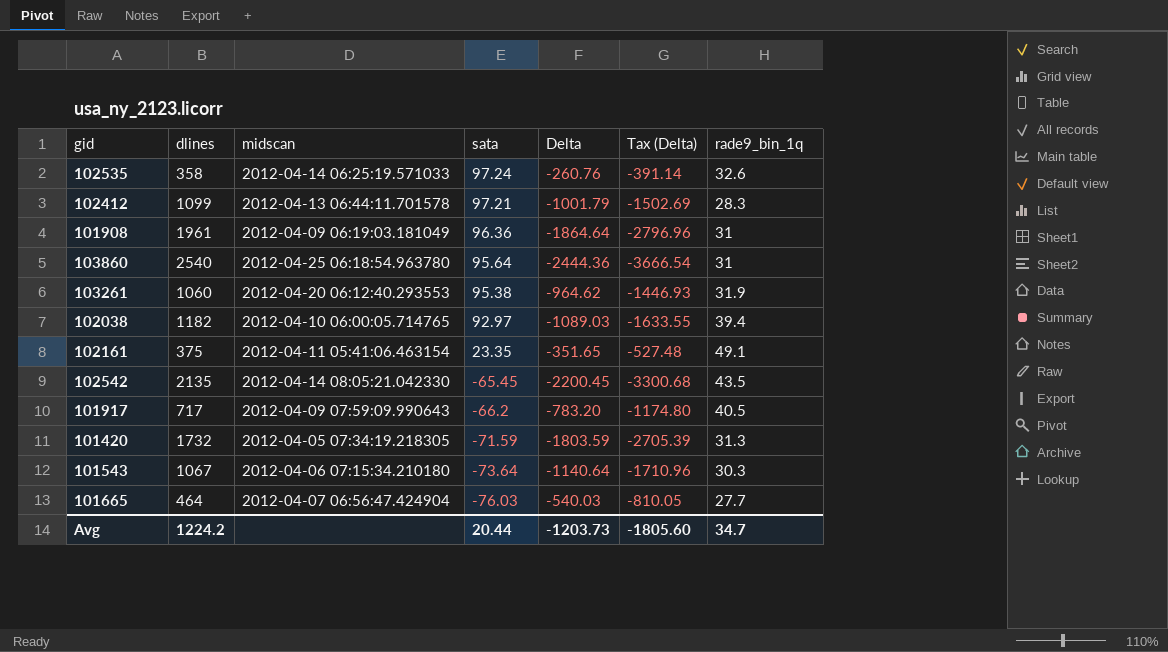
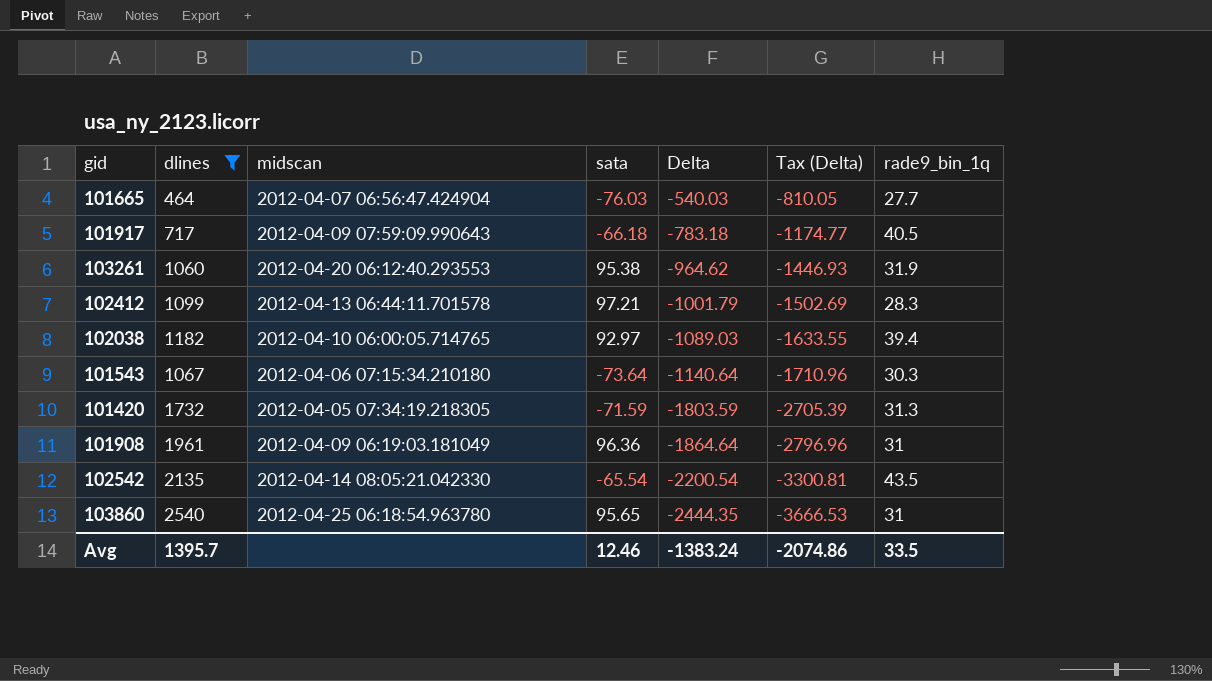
filter: none -> dlines >= 464
row order: sata descending -> Delta descending
101917 | sata: -66.2 -> -66.18
101917 | Delta: -783.20 -> -783.18
101917 | Tax (Delta): -1174.80 -> -1174.77
102542 | sata: -65.45 -> -65.54
102542 | Delta: -2200.45 -> -2200.54
102542 | Tax (Delta): -3300.68 -> -3300.81
103860 | sata: 95.64 -> 95.65
103860 | Delta: -2444.36 -> -2444.35
103860 | Tax (Delta): -3666.54 -> -3666.53
Avg | dlines: 1224.2 -> 1395.7
Avg | sata: 20.44 -> 12.46
Avg | Delta: -1203.73 -> -1383.24
Avg | Tax (Delta): -1805.60 -> -2074.86
Avg | rade9_bin_1q: 34.7 -> 33.5

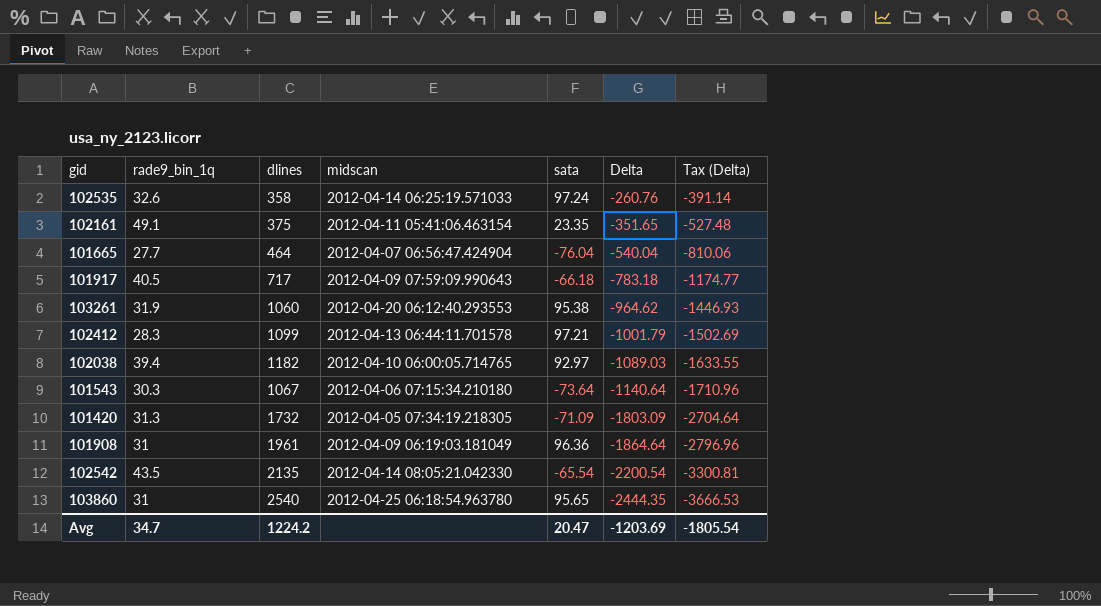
filter: dlines >= 464 -> none
column rade9_bin_1q | position: 7 -> 2
101665 | sata: -76.03 -> -76.04
101665 | Delta: -540.03 -> -540.04
101665 | Tax (Delta): -810.05 -> -810.06
101420 | sata: -71.59 -> -71.09
101420 | Delta: -1803.59 -> -1803.09
101420 | Tax (Delta): -2705.39 -> -2704.64
Avg | rade9_bin_1q: 33.5 -> 34.7
Avg | dlines: 1395.7 -> 1224.2
Avg | sata: 12.46 -> 20.47
Avg | Delta: -1383.24 -> -1203.69
Avg | Tax (Delta): -2074.86 -> -1805.54

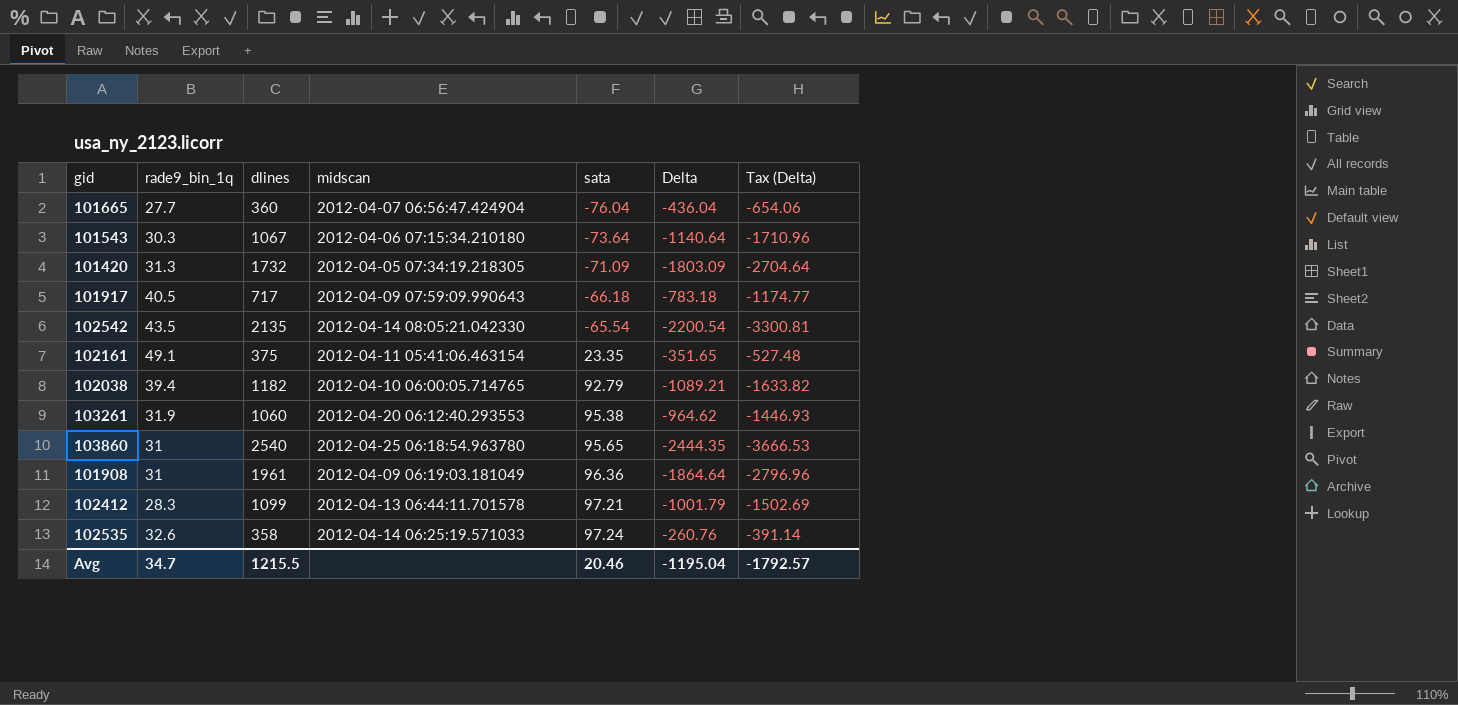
row order: Delta descending -> sata ascending
101665 | dlines: 464 -> 360
101665 | Delta: -540.04 -> -436.04
101665 | Tax (Delta): -810.06 -> -654.06
102038 | sata: 92.97 -> 92.79
102038 | Delta: -1089.03 -> -1089.21
102038 | Tax (Delta): -1633.55 -> -1633.82
Avg | dlines: 1224.2 -> 1215.5
Avg | sata: 20.47 -> 20.46
Avg | Delta: -1203.69 -> -1195.04
Avg | Tax (Delta): -1805.54 -> -1792.57

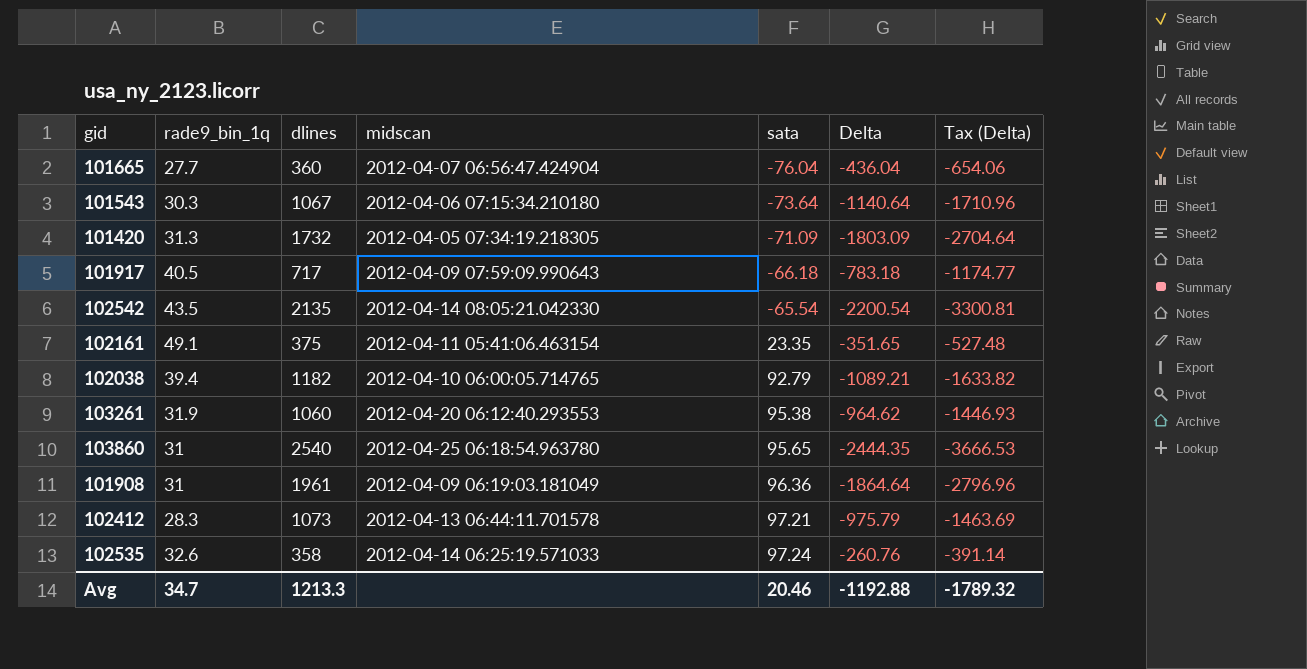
102412 | dlines: 1099 -> 1073
102412 | Delta: -1001.79 -> -975.79
102412 | Tax (Delta): -1502.69 -> -1463.69
Avg | dlines: 1215.5 -> 1213.3
Avg | Delta: -1195.04 -> -1192.88
Avg | Tax (Delta): -1792.57 -> -1789.32

